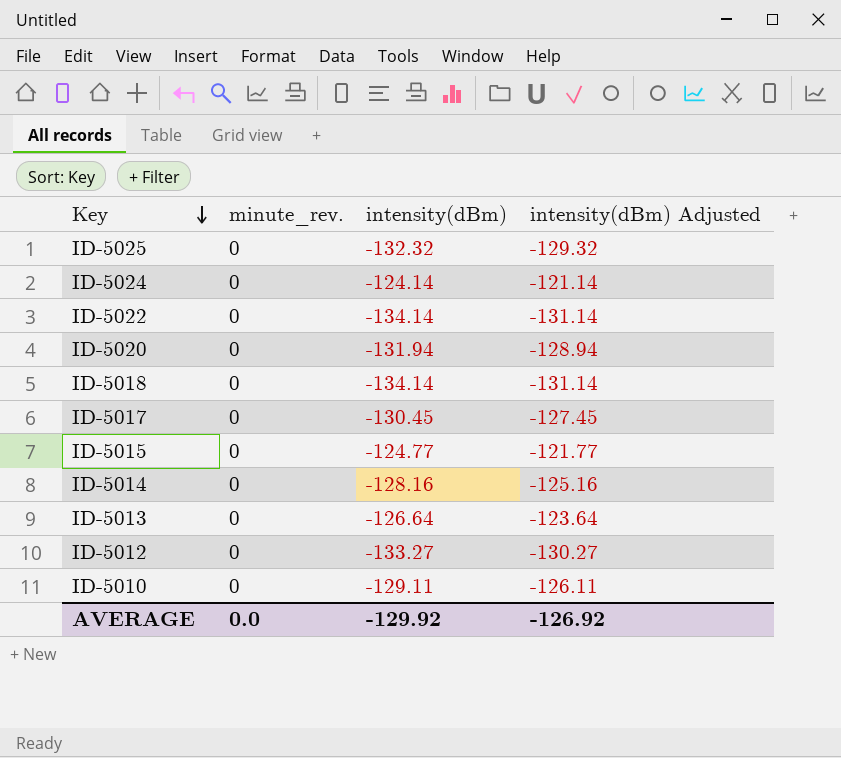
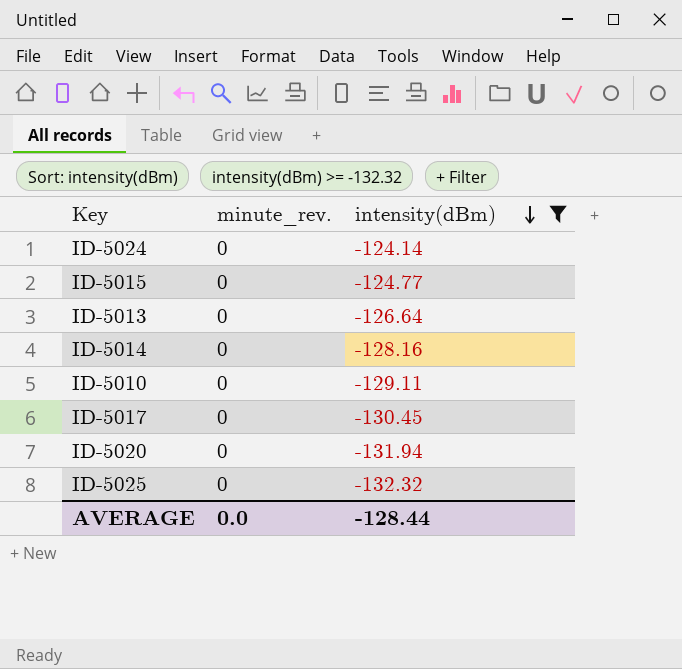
filter: none -> intensity(dBm) >= -132.32
row order: Key descending -> intensity(dBm) descending
column intensity(dBm) Adjusted | formula: [intensity(dBm)] + 3 -> none
AVERAGE | intensity(dBm): -129.92 -> -128.44

